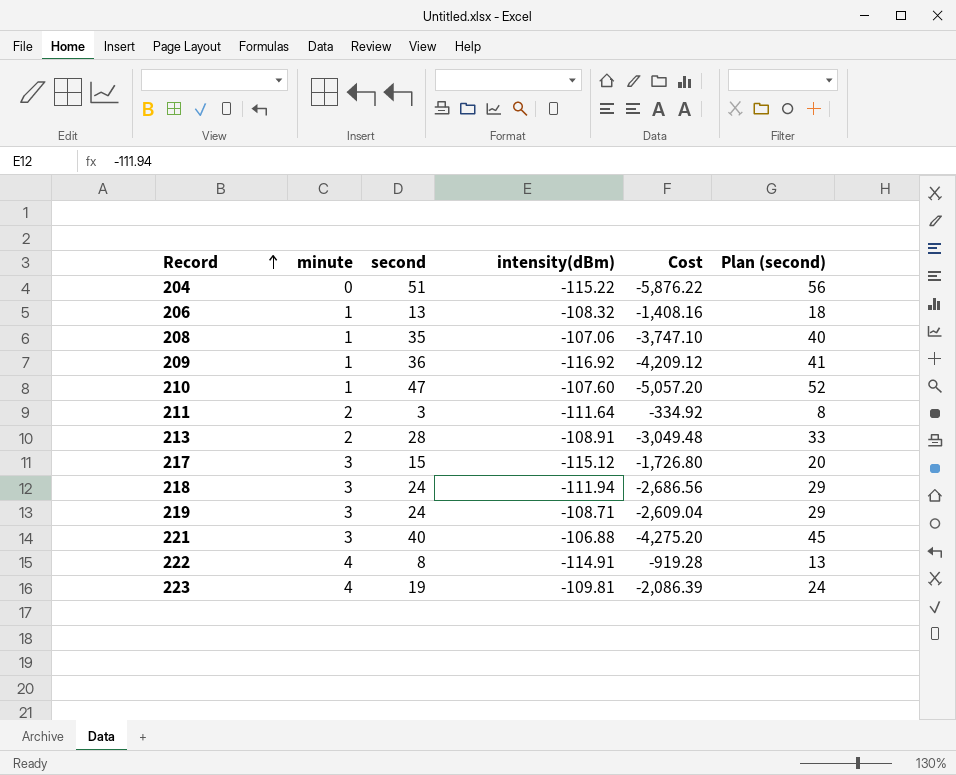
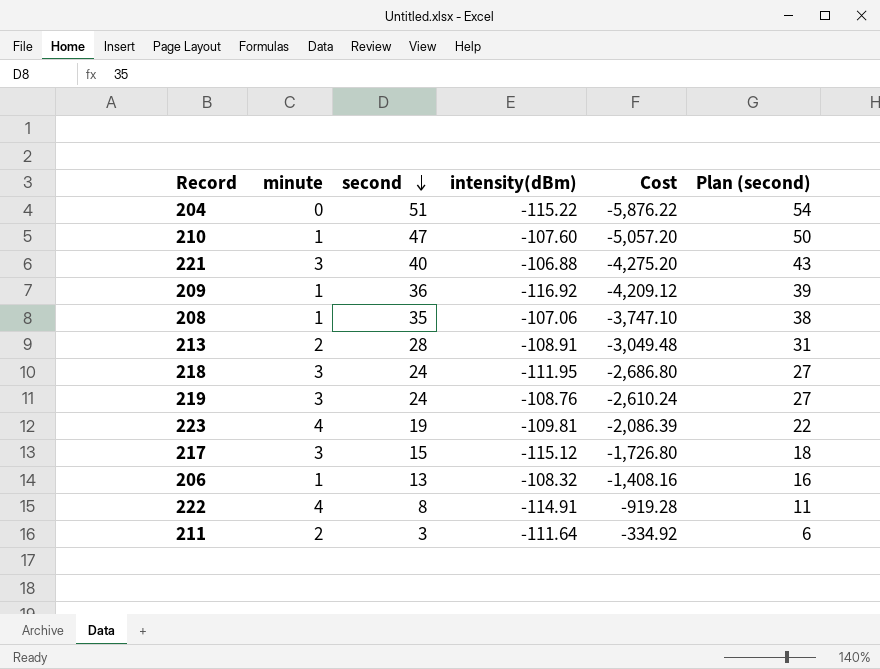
row order: Record ascending -> second descending
column Plan (second) | formula: [second] + 5 -> [second] + 3
218 | intensity(dBm): -111.94 -> -111.95
218 | Cost: -2,686.56 -> -2,686.80
219 | intensity(dBm): -108.71 -> -108.76
219 | Cost: -2,609.04 -> -2,610.24

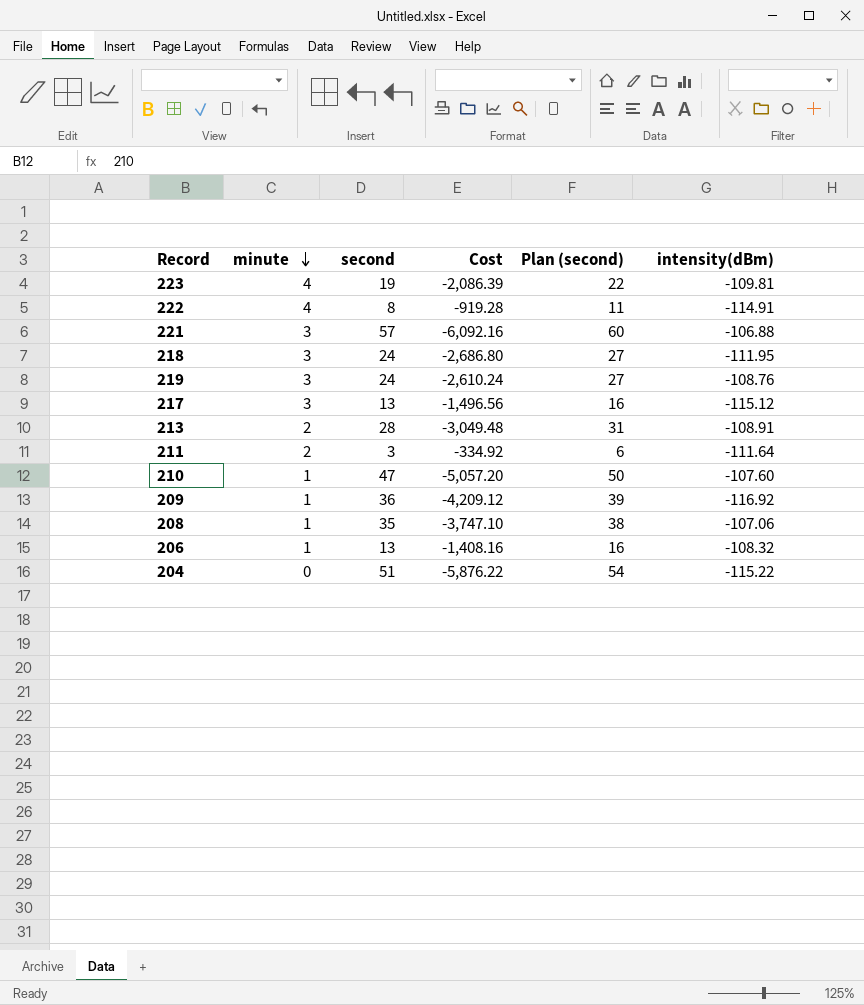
row order: second descending -> minute descending
column intensity(dBm) | position: 4 -> 6
221 | second: 40 -> 57
221 | Cost: -4,275.20 -> -6,092.16
221 | Plan (second): 43 -> 60
217 | second: 15 -> 13
217 | Cost: -1,726.80 -> -1,496.56
217 | Plan (second): 18 -> 16

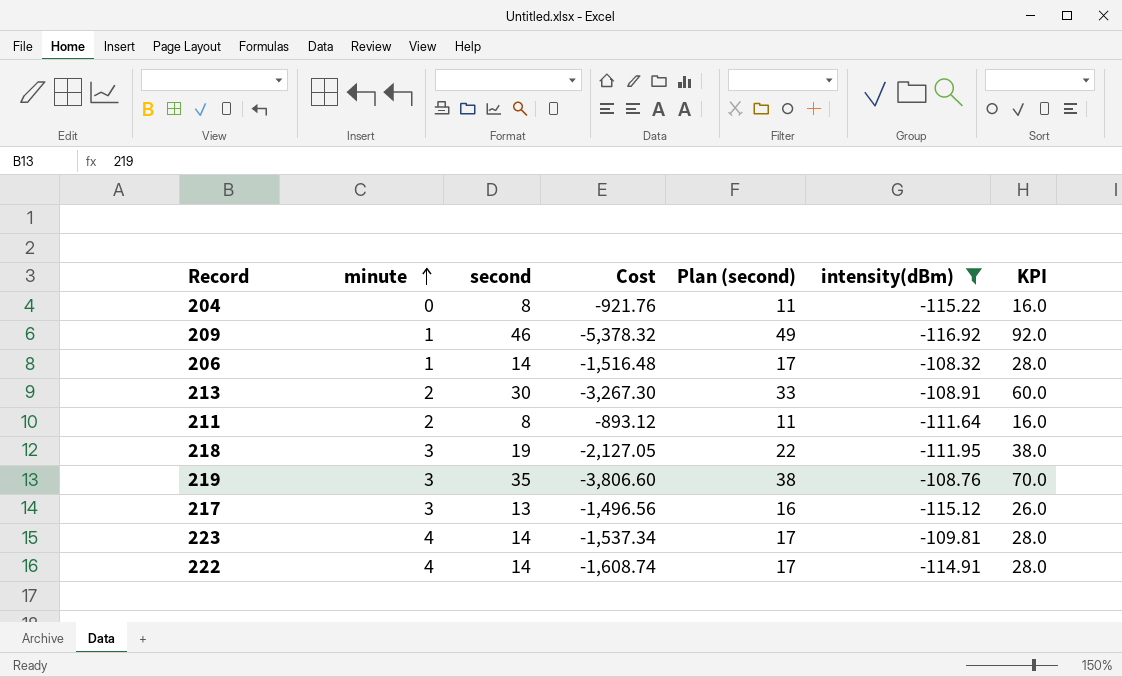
filter: none -> intensity(dBm) <= -108.32
row order: minute descending -> minute ascending
column KPI | formula: none -> [second] * 2
204 | second: 51 -> 8
204 | Cost: -5,876.22 -> -921.76
204 | Plan (second): 54 -> 11
209 | second: 36 -> 46
209 | Cost: -4,209.12 -> -5,378.32
209 | Plan (second): 39 -> 49
206 | second: 13 -> 14
206 | Cost: -1,408.16 -> -1,516.48
206 | Plan (second): 16 -> 17
213 | second: 28 -> 30
213 | Cost: -3,049.48 -> -3,267.30
213 | Plan (second): 31 -> 33
211 | second: 3 -> 8
211 | Cost: -334.92 -> -893.12
211 | Plan (second): 6 -> 11
218 | second: 24 -> 19
218 | Cost: -2,686.80 -> -2,127.05
218 | Plan (second): 27 -> 22
219 | second: 24 -> 35
219 | Cost: -2,610.24 -> -3,806.60
219 | Plan (second): 27 -> 38
223 | second: 19 -> 14
223 | Cost: -2,086.39 -> -1,537.34
223 | Plan (second): 22 -> 17
222 | second: 8 -> 14
222 | Cost: -919.28 -> -1,608.74
222 | Plan (second): 11 -> 17

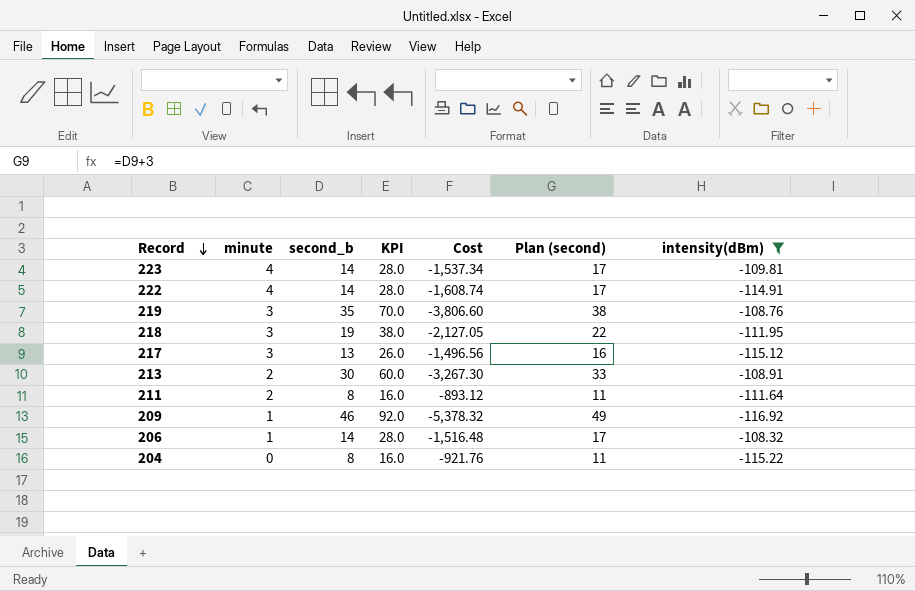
row order: minute ascending -> Record descending
column name: second -> second_b
column KPI | position: 7 -> 4

